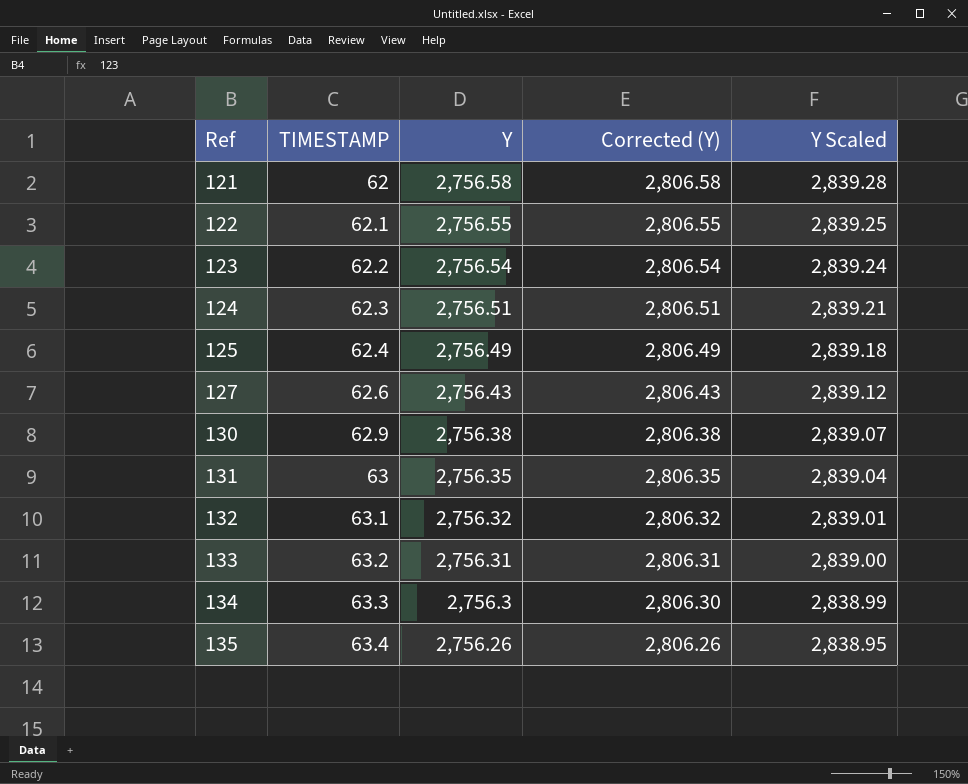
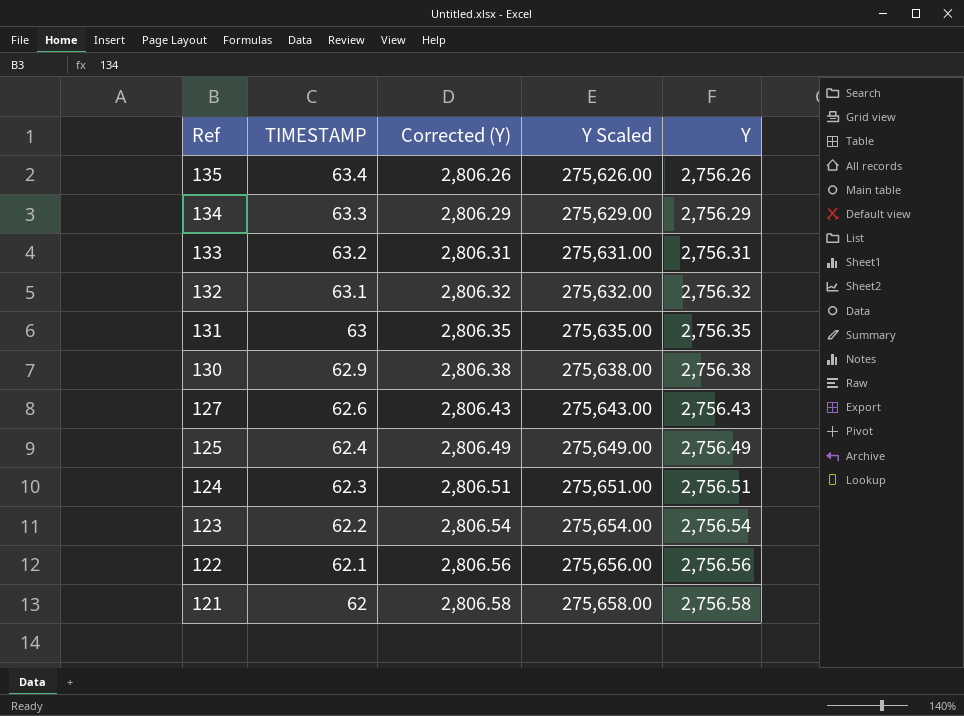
row order: Ref ascending -> Ref descending
column Y Scaled | formula: [Y] * 1.03 -> [Y] * 100
column Y | position: 3 -> 5
134 | Corrected (Y): 2,806.30 -> 2,806.29
134 | Y: 2,756.3 -> 2,756.29
122 | Corrected (Y): 2,806.55 -> 2,806.56
122 | Y: 2,756.55 -> 2,756.56

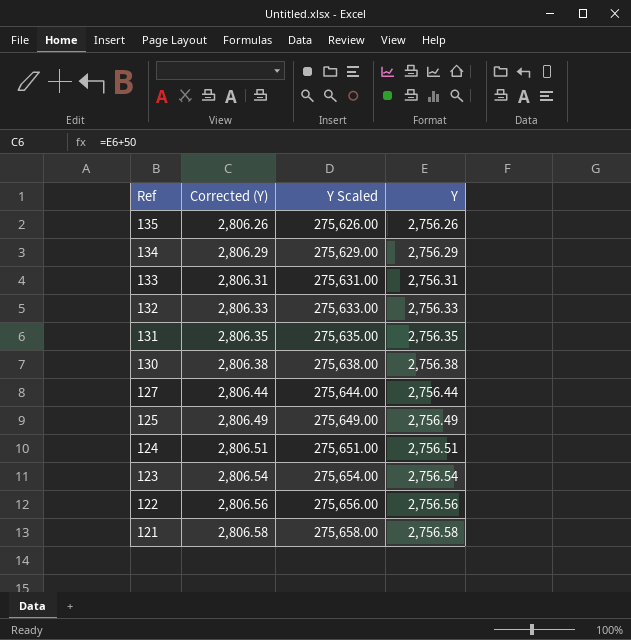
column TIMESTAMP | position: 2 -> none
132 | Corrected (Y): 2,806.32 -> 2,806.33
132 | Y Scaled: 275,632.00 -> 275,633.00
132 | Y: 2,756.32 -> 2,756.33
127 | Corrected (Y): 2,806.43 -> 2,806.44
127 | Y Scaled: 275,643.00 -> 275,644.00
127 | Y: 2,756.43 -> 2,756.44

